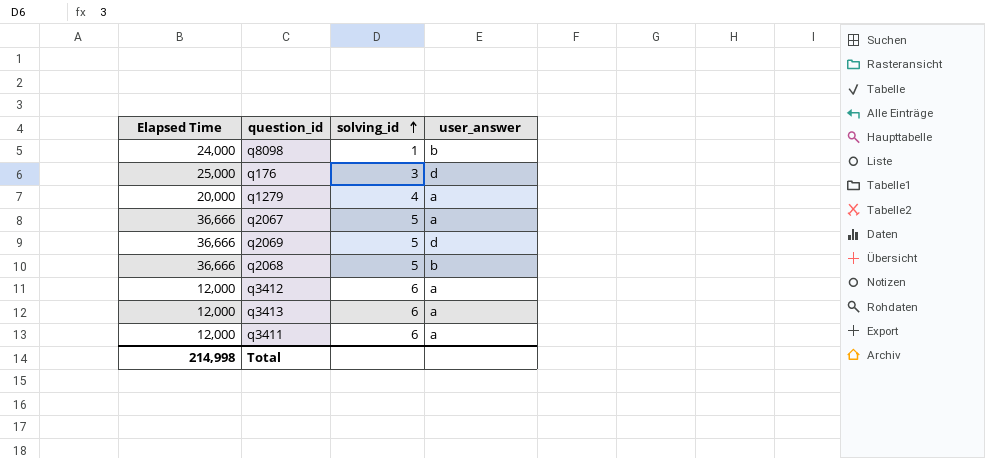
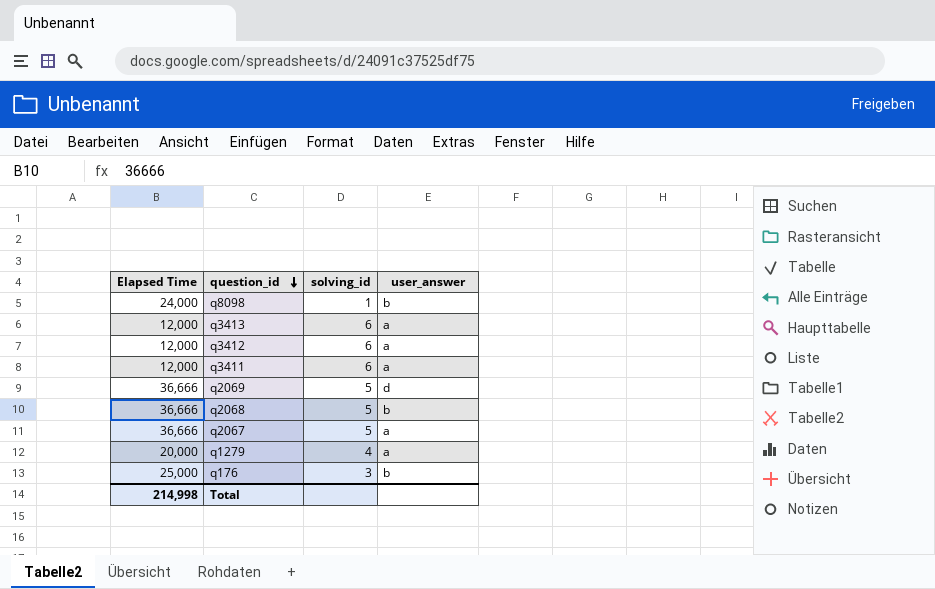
row order: solving_id ascending -> question_id descending
q176 | user_answer: d -> b

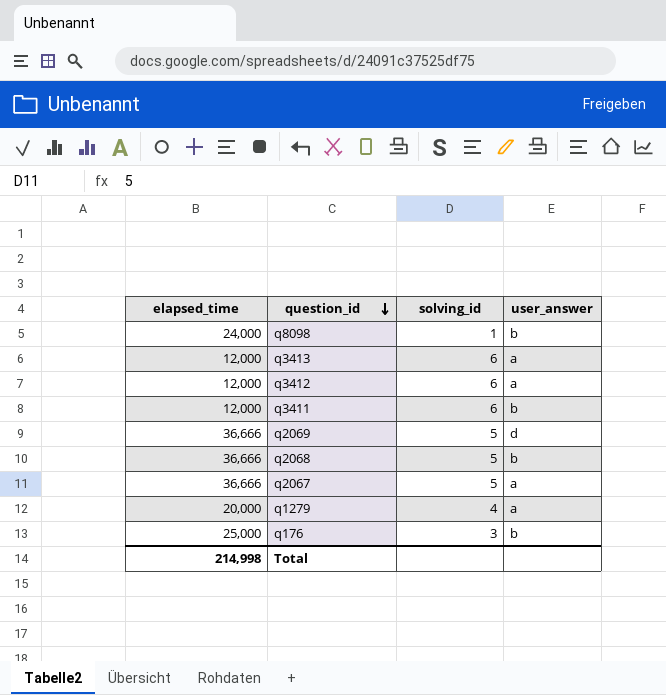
column name: Elapsed Time -> elapsed_time
q3411 | user_answer: a -> b

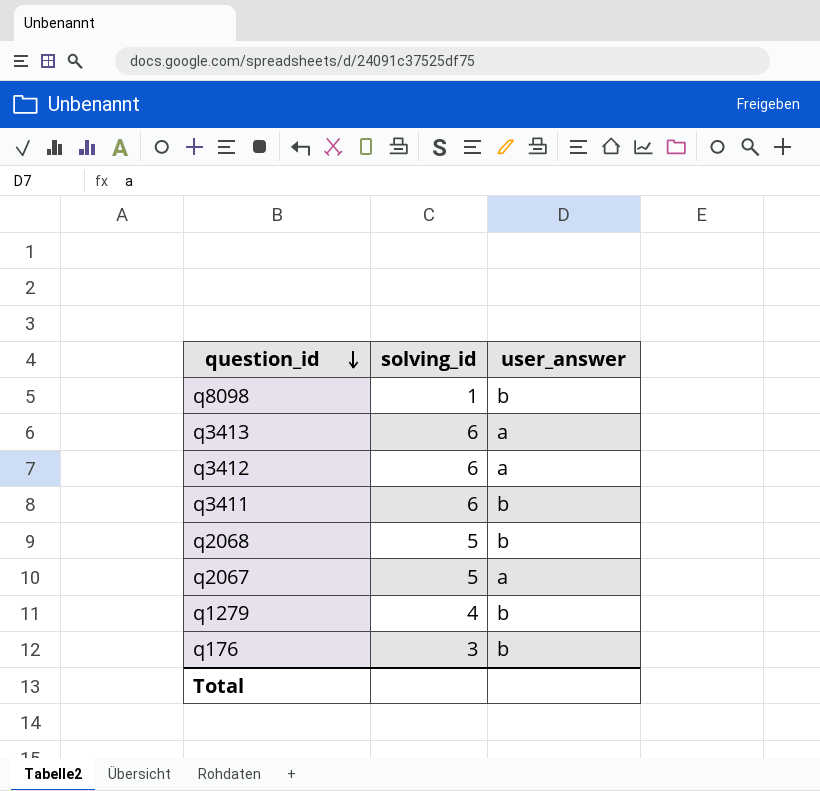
column elapsed_time | position: 1 -> none
row q2069: 36,666 | 5 | d -> none
q1279 | user_answer: a -> b

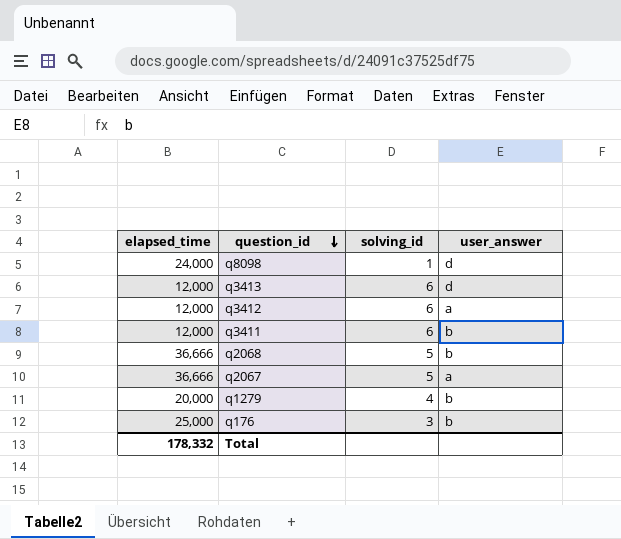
column elapsed_time | position: none -> 1
q8098 | user_answer: b -> d
q3413 | user_answer: a -> d

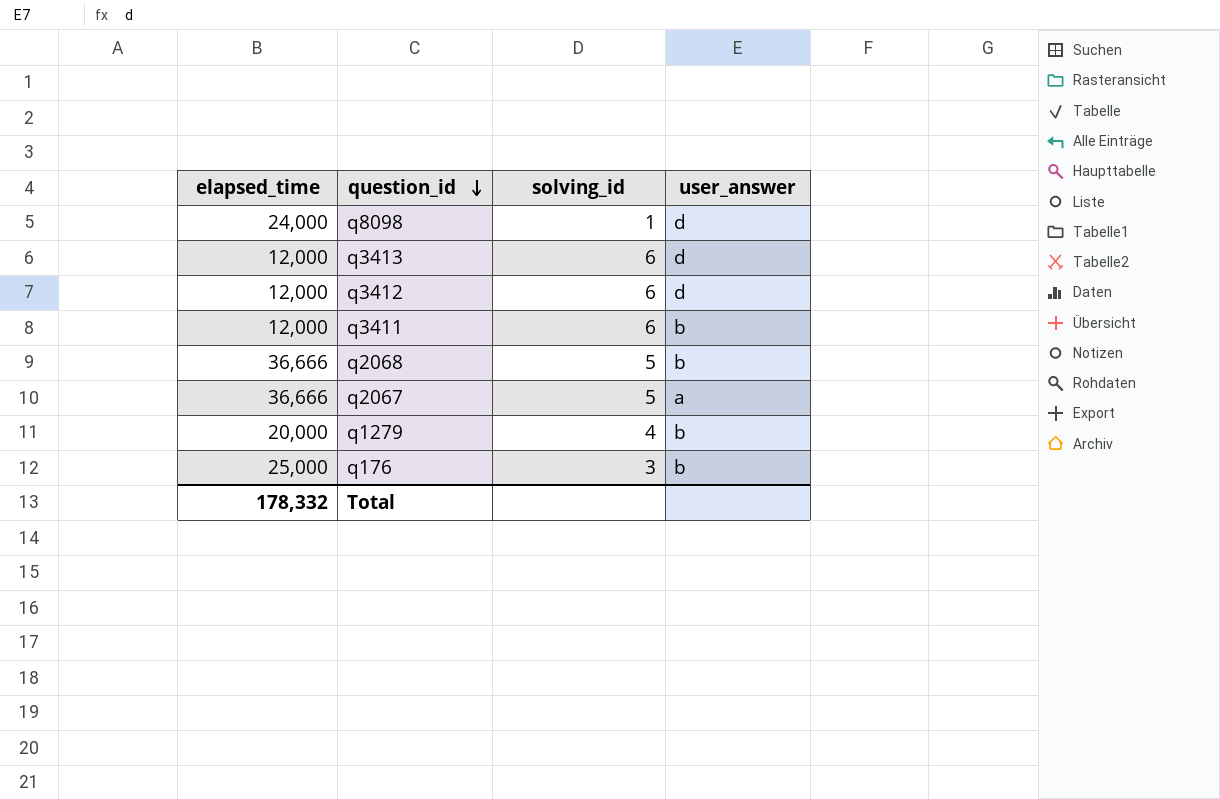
q3412 | user_answer: a -> d

